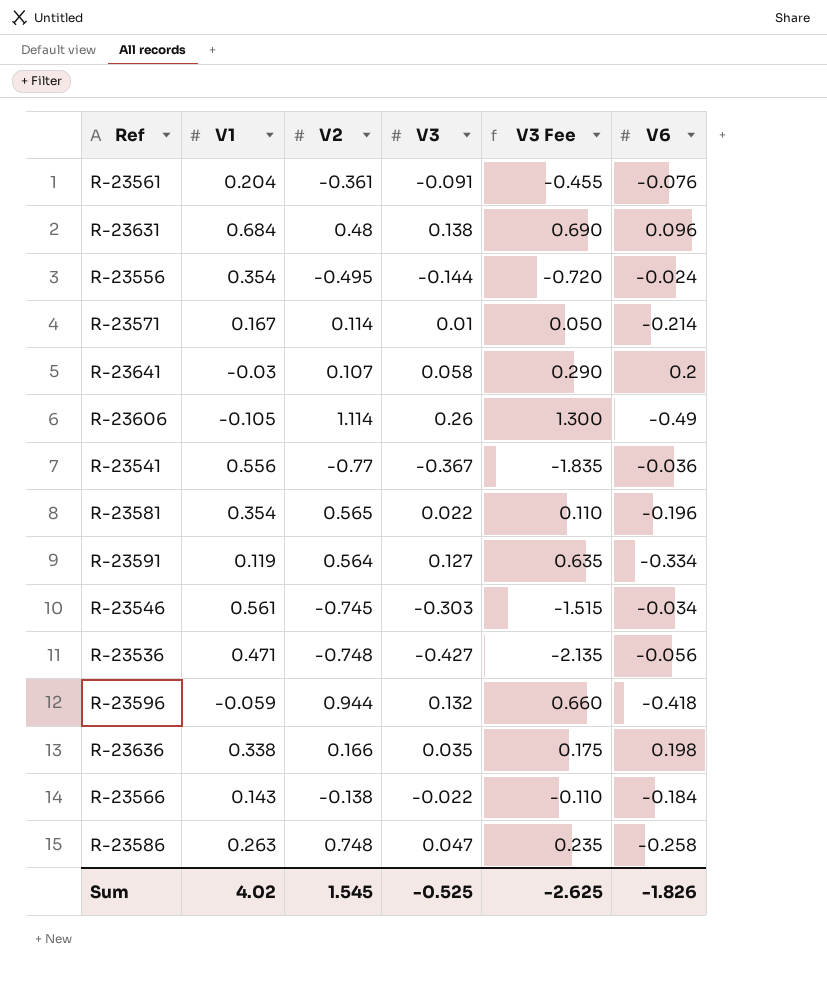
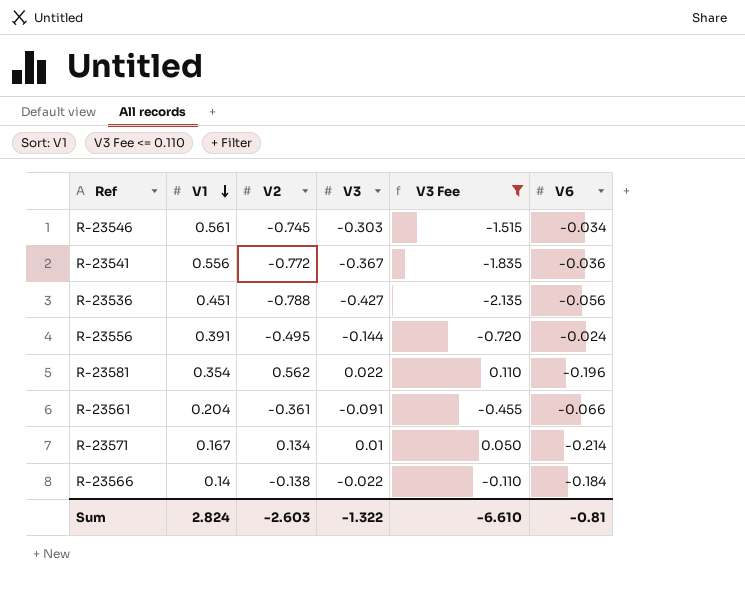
filter: none -> V3 Fee <= 0.110
row order: none -> V1 descending
R-23541 | V2: -0.77 -> -0.772
R-23536 | V1: 0.471 -> 0.451
R-23536 | V2: -0.748 -> -0.788
R-23556 | V1: 0.354 -> 0.391
R-23581 | V2: 0.565 -> 0.562
R-23561 | V6: -0.076 -> -0.066
R-23571 | V2: 0.114 -> 0.134
R-23566 | V1: 0.143 -> 0.14
Sum | V1: 4.02 -> 2.824
Sum | V2: 1.545 -> -2.603
Sum | V3: -0.525 -> -1.322
Sum | V3 Fee: -2.625 -> -6.610
Sum | V6: -1.826 -> -0.81

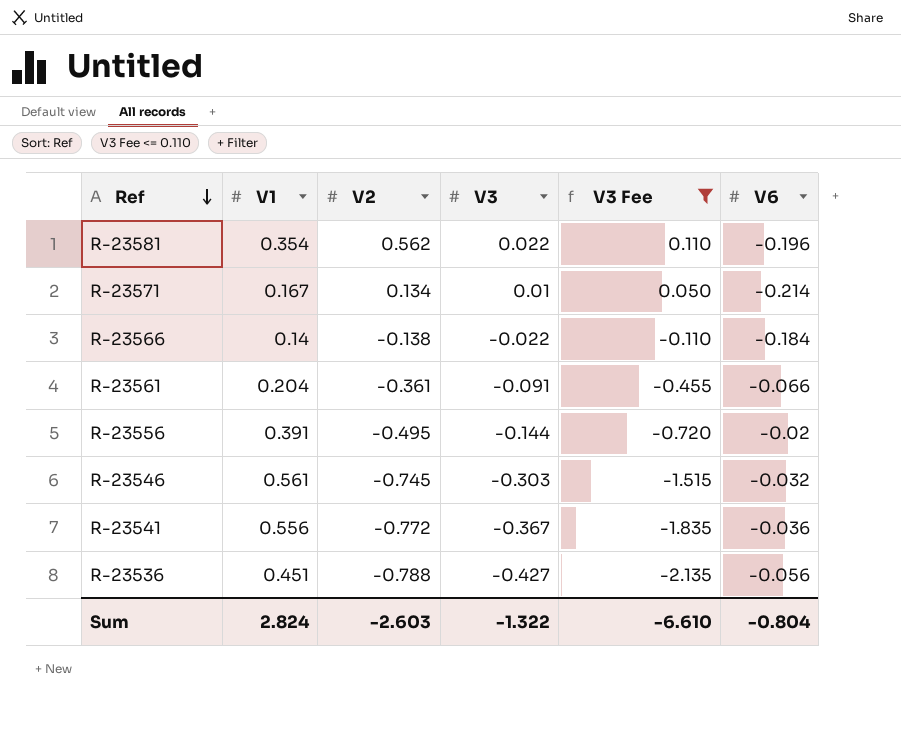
row order: V1 descending -> Ref descending
R-23556 | V6: -0.024 -> -0.02
R-23546 | V6: -0.034 -> -0.032
Sum | V6: -0.81 -> -0.804

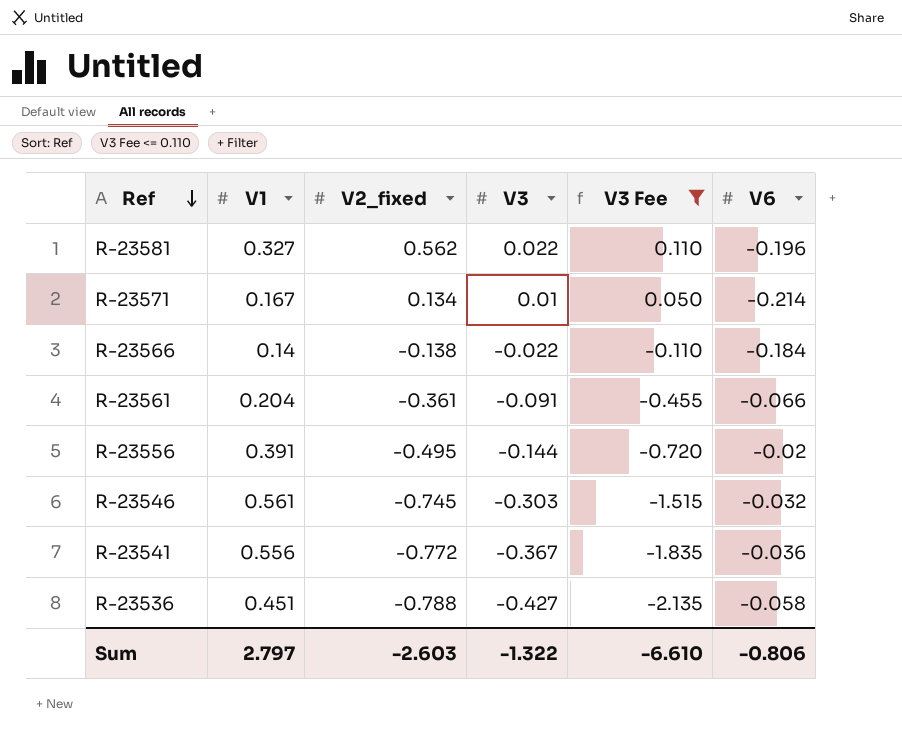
column name: V2 -> V2_fixed
R-23581 | V1: 0.354 -> 0.327
R-23536 | V6: -0.056 -> -0.058
Sum | V1: 2.824 -> 2.797
Sum | V6: -0.804 -> -0.806

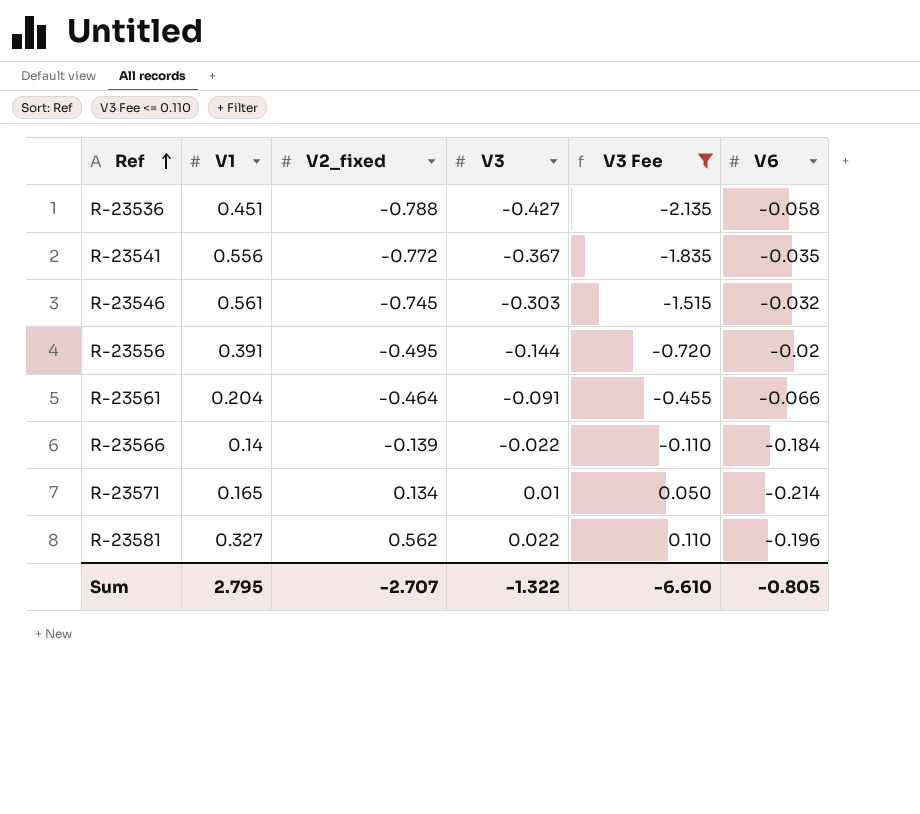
row order: Ref descending -> Ref ascending
R-23541 | V6: -0.036 -> -0.035
R-23561 | V2_fixed: -0.361 -> -0.464
R-23566 | V2_fixed: -0.138 -> -0.139
R-23571 | V1: 0.167 -> 0.165
Sum | V1: 2.797 -> 2.795
Sum | V2_fixed: -2.603 -> -2.707
Sum | V6: -0.806 -> -0.805

